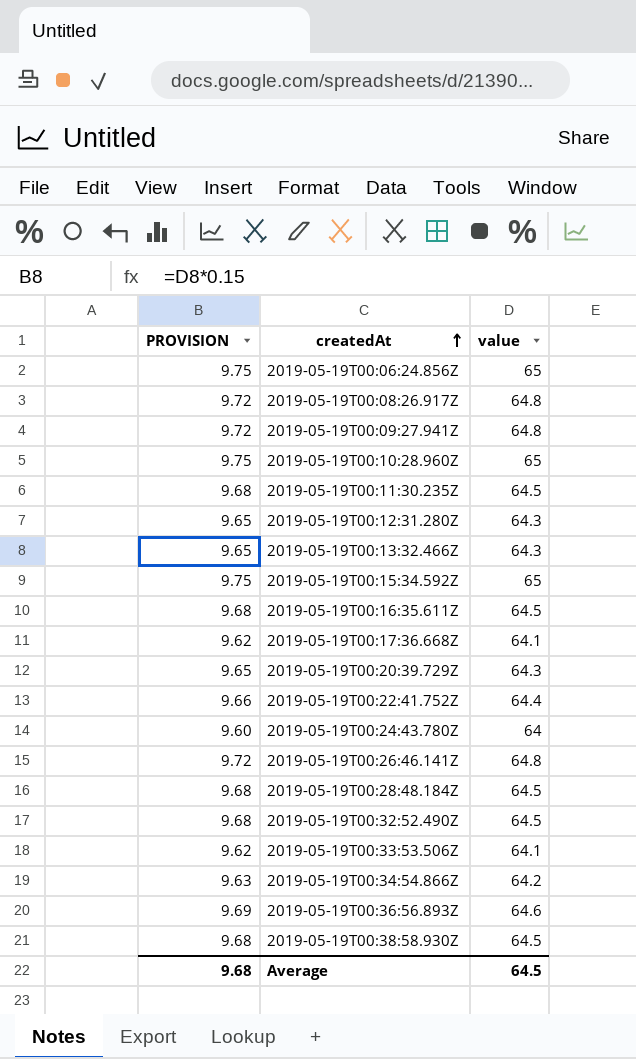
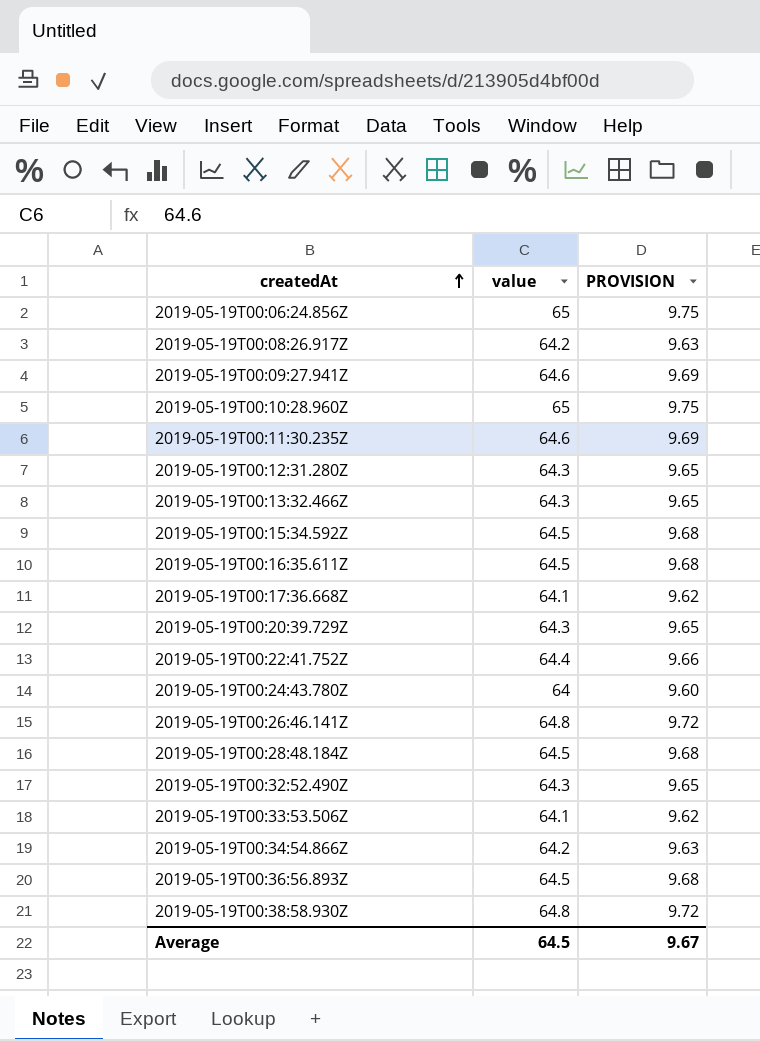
column PROVISION | position: 1 -> 3
2019-05-19T00:08:26.917Z | value: 64.8 -> 64.2
2019-05-19T00:08:26.917Z | PROVISION: 9.72 -> 9.63
2019-05-19T00:09:27.941Z | value: 64.8 -> 64.6
2019-05-19T00:09:27.941Z | PROVISION: 9.72 -> 9.69
2019-05-19T00:11:30.235Z | value: 64.5 -> 64.6
2019-05-19T00:11:30.235Z | PROVISION: 9.68 -> 9.69
2019-05-19T00:15:34.592Z | value: 65 -> 64.5
2019-05-19T00:15:34.592Z | PROVISION: 9.75 -> 9.68
2019-05-19T00:32:52.490Z | value: 64.5 -> 64.3
2019-05-19T00:32:52.490Z | PROVISION: 9.68 -> 9.65
2019-05-19T00:36:56.893Z | value: 64.6 -> 64.5
2019-05-19T00:36:56.893Z | PROVISION: 9.69 -> 9.68
2019-05-19T00:38:58.930Z | value: 64.5 -> 64.8
2019-05-19T00:38:58.930Z | PROVISION: 9.68 -> 9.72
Average | PROVISION: 9.68 -> 9.67

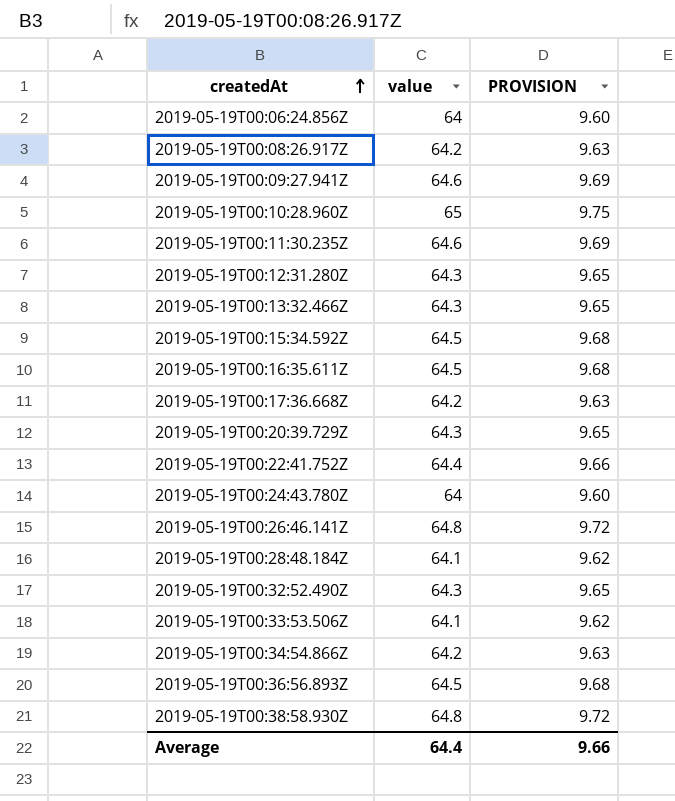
2019-05-19T00:06:24.856Z | value: 65 -> 64
2019-05-19T00:06:24.856Z | PROVISION: 9.75 -> 9.60
2019-05-19T00:17:36.668Z | value: 64.1 -> 64.2
2019-05-19T00:17:36.668Z | PROVISION: 9.62 -> 9.63
2019-05-19T00:28:48.184Z | value: 64.5 -> 64.1
2019-05-19T00:28:48.184Z | PROVISION: 9.68 -> 9.62
Average | value: 64.5 -> 64.4
Average | PROVISION: 9.67 -> 9.66

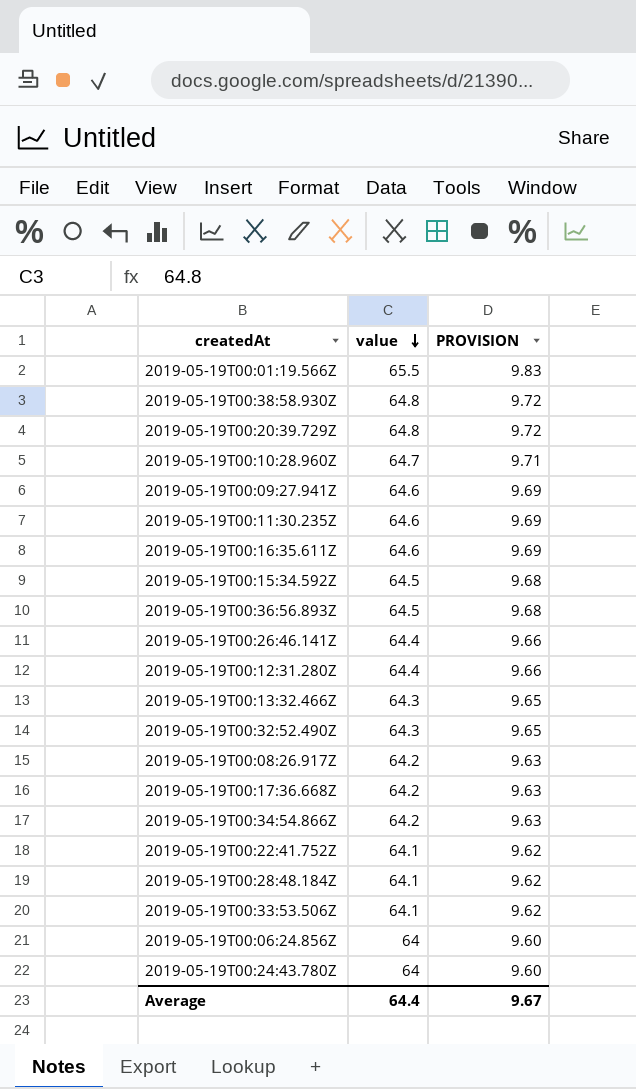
row order: createdAt ascending -> value descending
row 2019-05-19T00:01:19.566Z: none -> 65.5 | 9.83
2019-05-19T00:20:39.729Z | value: 64.3 -> 64.8
2019-05-19T00:20:39.729Z | PROVISION: 9.65 -> 9.72
2019-05-19T00:10:28.960Z | value: 65 -> 64.7
2019-05-19T00:10:28.960Z | PROVISION: 9.75 -> 9.71
2019-05-19T00:16:35.611Z | value: 64.5 -> 64.6
2019-05-19T00:16:35.611Z | PROVISION: 9.68 -> 9.69
2019-05-19T00:26:46.141Z | value: 64.8 -> 64.4
2019-05-19T00:26:46.141Z | PROVISION: 9.72 -> 9.66
2019-05-19T00:12:31.280Z | value: 64.3 -> 64.4
2019-05-19T00:12:31.280Z | PROVISION: 9.65 -> 9.66
2019-05-19T00:22:41.752Z | value: 64.4 -> 64.1
2019-05-19T00:22:41.752Z | PROVISION: 9.66 -> 9.62
Average | PROVISION: 9.66 -> 9.67

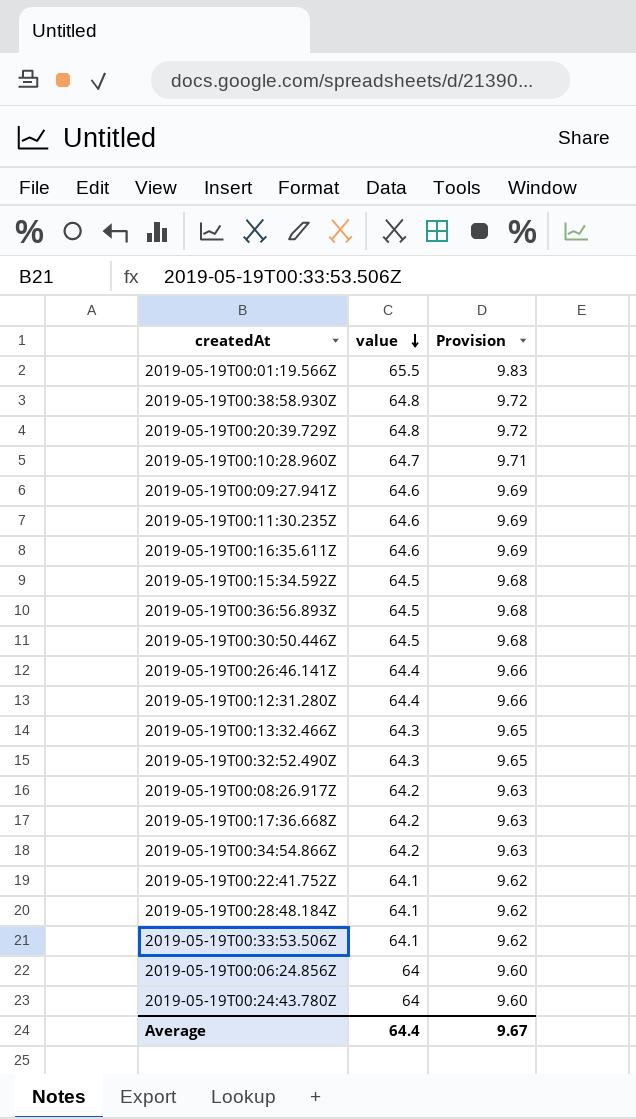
column name: PROVISION -> Provision
row 2019-05-19T00:30:50.446Z: none -> 64.5 | 9.68

